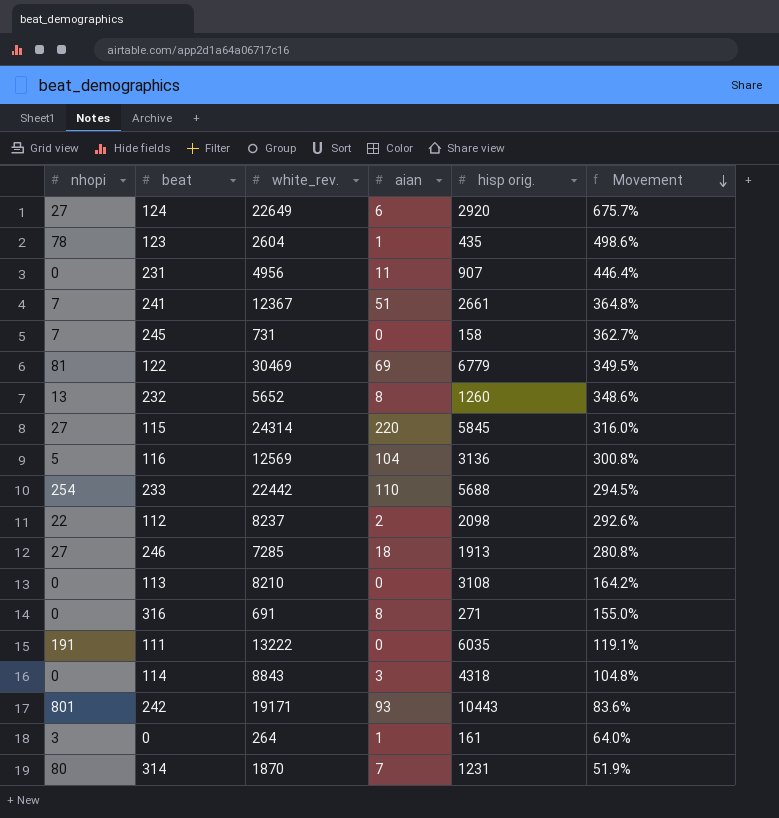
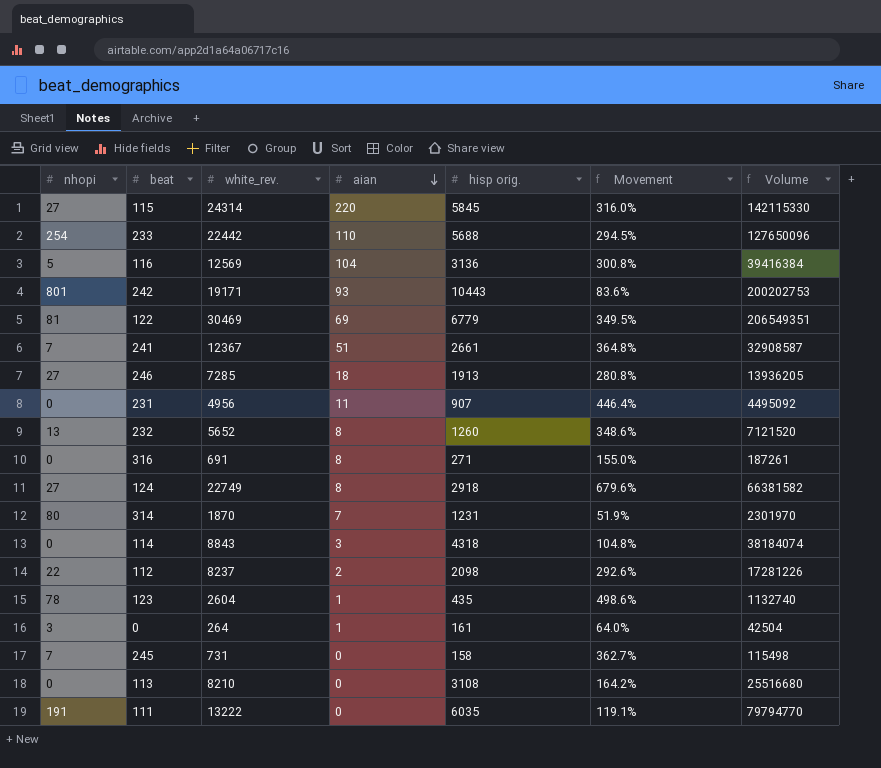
row order: Movement descending -> aian descending
column Volume | formula: none -> [white_rev.] * [hisp orig.]
124 | white_rev.: 22649 -> 22749
124 | aian: 6 -> 8
124 | hisp orig.: 2920 -> 2918
124 | Movement: 675.7% -> 679.6%

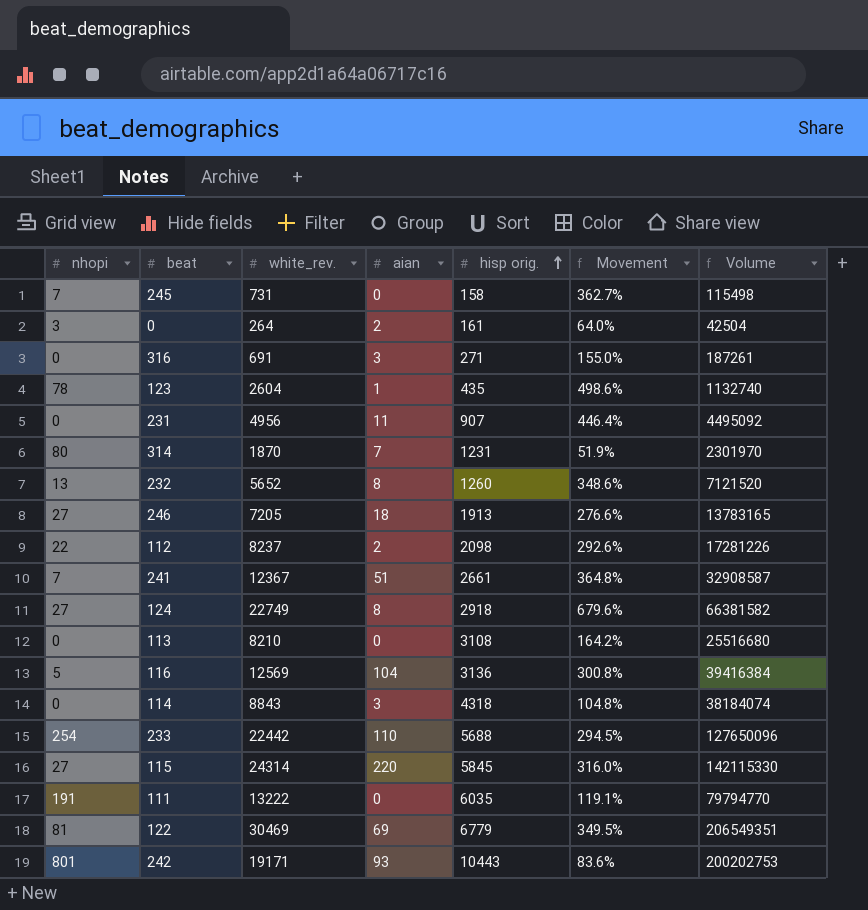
row order: aian descending -> hisp orig. ascending
0 | aian: 1 -> 2
316 | aian: 8 -> 3
246 | white_rev.: 7285 -> 7205
246 | Movement: 280.8% -> 276.6%
246 | Volume: 13936205 -> 13783165

